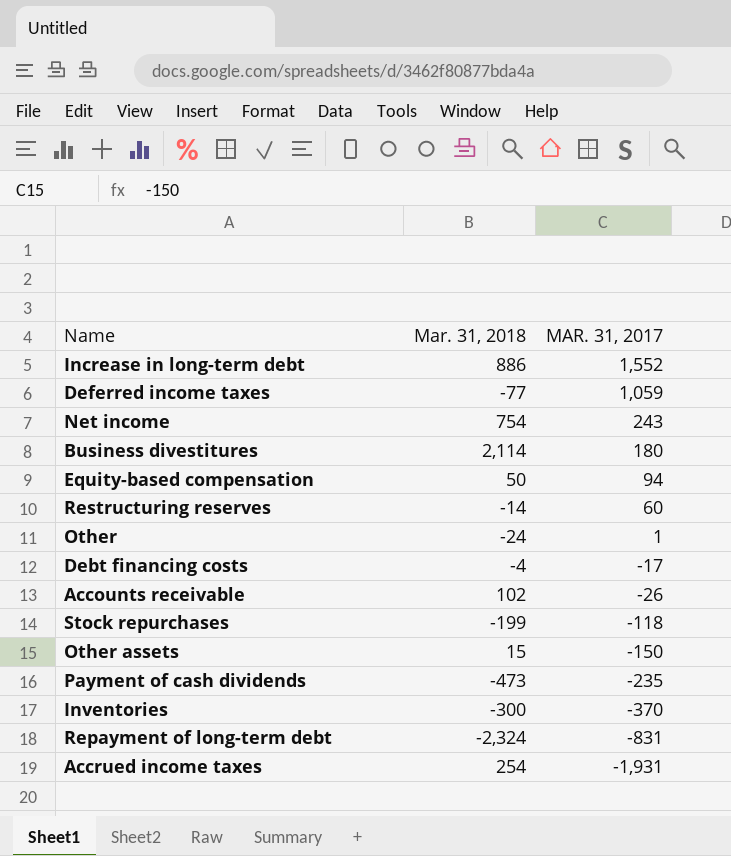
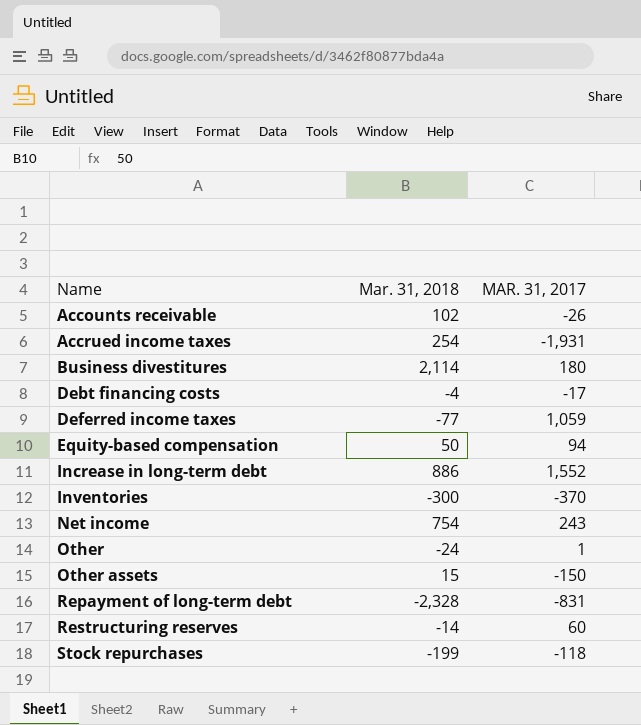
row order: MAR. 31, 2017 descending -> Name ascending
row Payment of cash dividends: -473 | -235 -> none
Repayment of long-term debt | Mar. 31, 2018: -2,324 -> -2,328

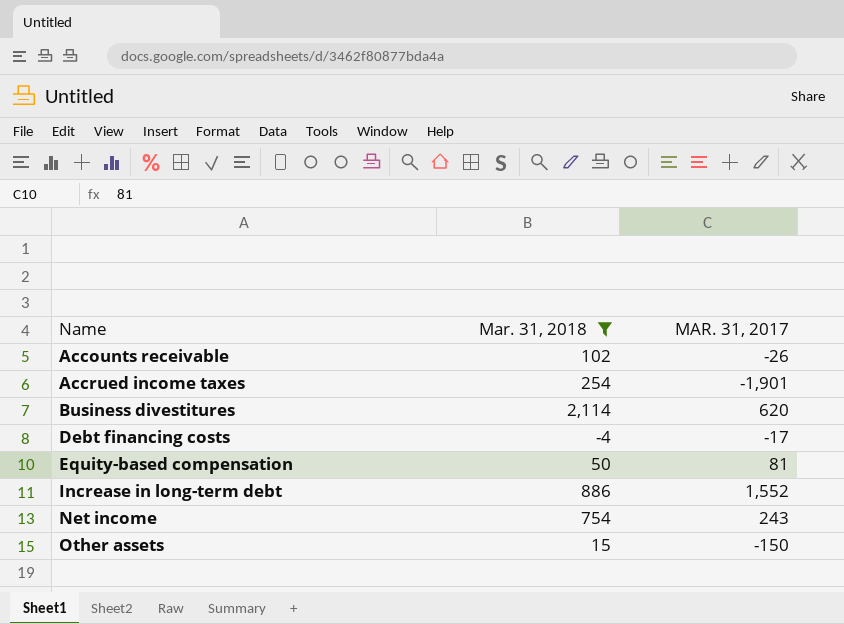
filter: none -> Mar. 31, 2018 >= -4
Accrued income taxes | MAR. 31, 2017: -1,931 -> -1,901
Business divestitures | MAR. 31, 2017: 180 -> 620
Equity-based compensation | MAR. 31, 2017: 94 -> 81

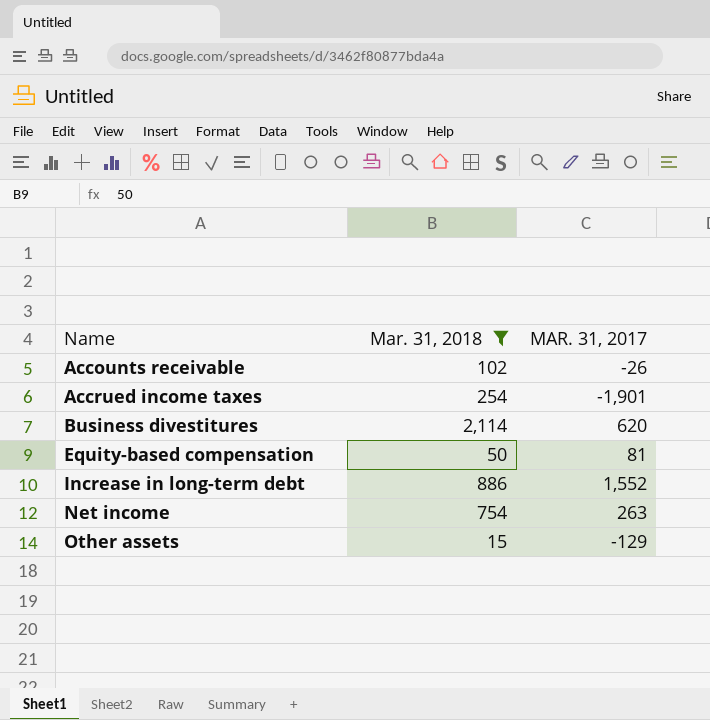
row Debt financing costs: -4 | -17 -> none
Net income | MAR. 31, 2017: 243 -> 263
Other assets | MAR. 31, 2017: -150 -> -129

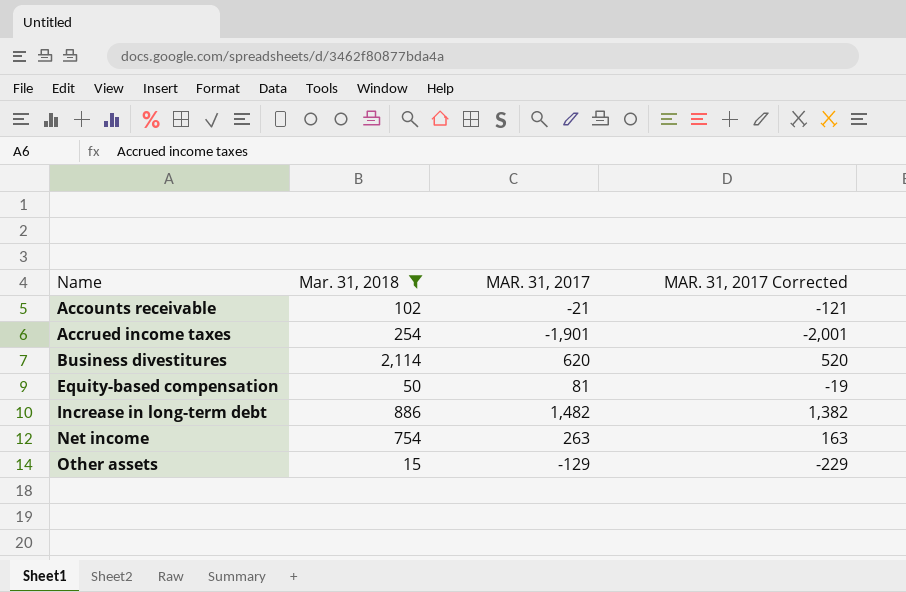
column MAR. 31, 2017 Corrected | formula: none -> [MAR. 31, 2017] - 100
Accounts receivable | MAR. 31, 2017: -26 -> -21
Increase in long-term debt | MAR. 31, 2017: 1,552 -> 1,482

